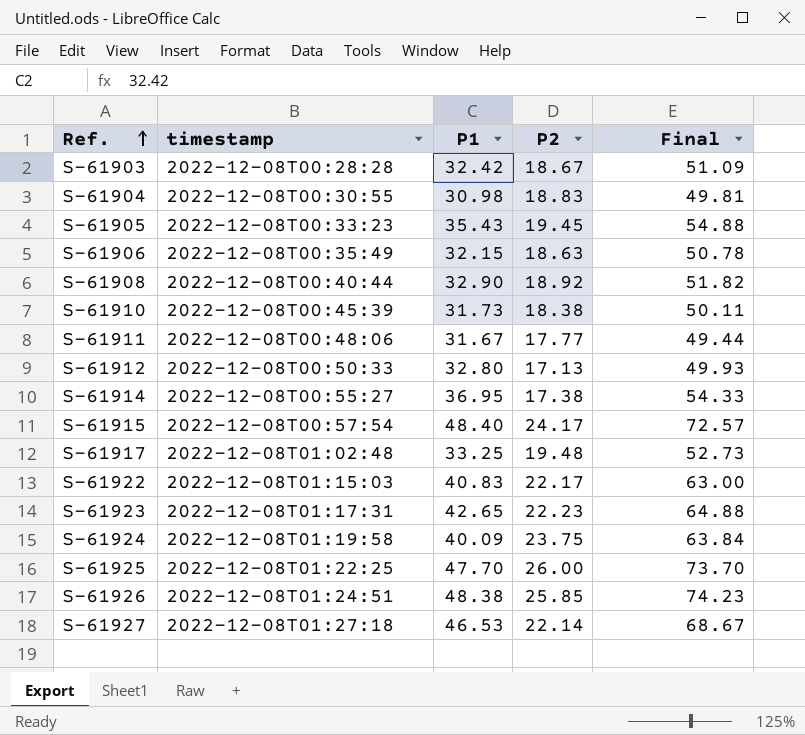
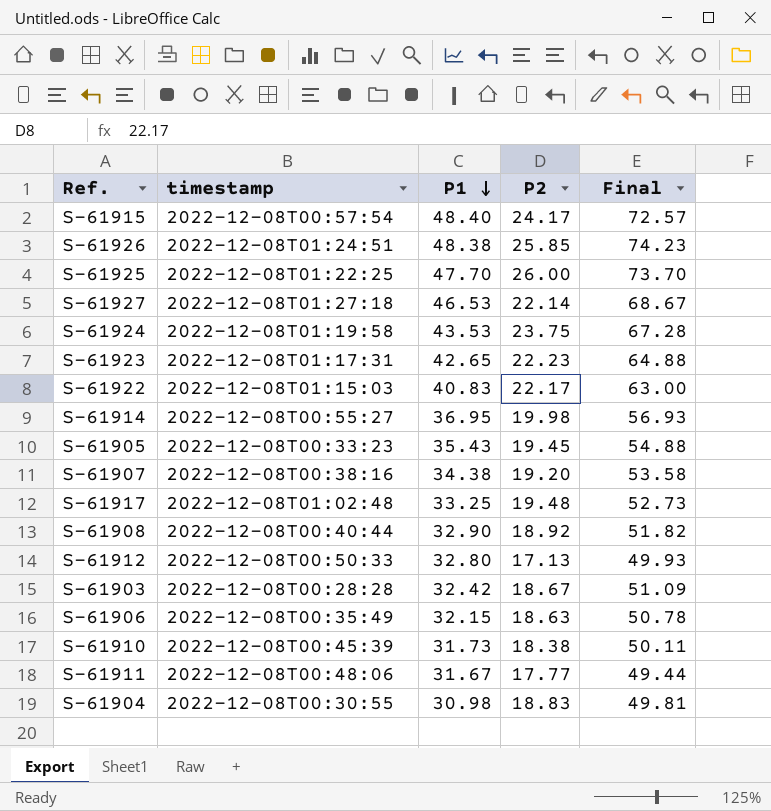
row order: Ref. ascending -> P1 descending
S-61924 | P1: 40.09 -> 43.53
S-61924 | Final: 63.84 -> 67.28
S-61914 | P2: 17.38 -> 19.98
S-61914 | Final: 54.33 -> 56.93
row S-61907: none -> 2022-12-08T00:38:16 | 34.38 | 19.20 | 53.58

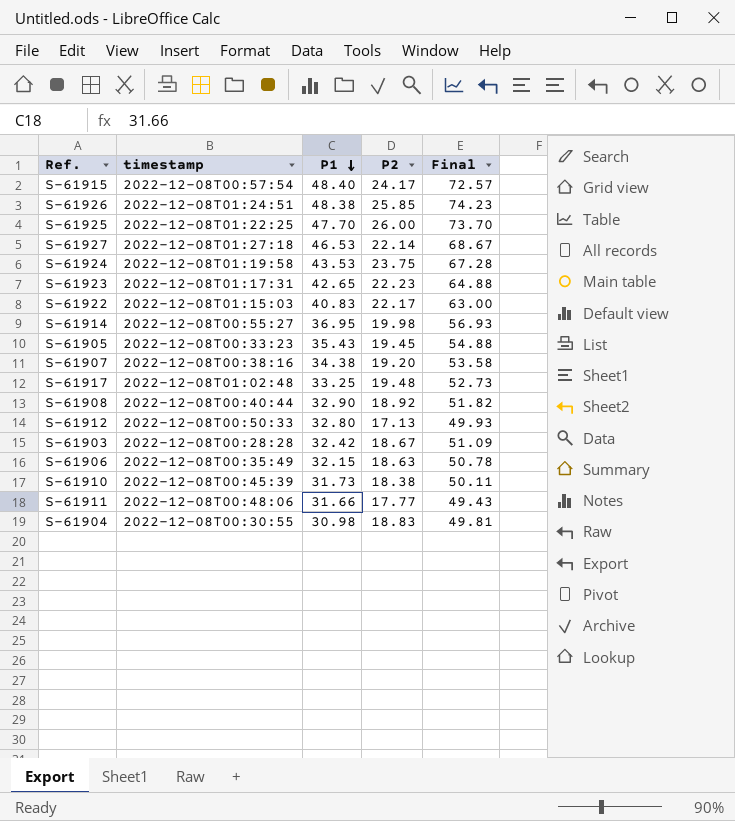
S-61911 | P1: 31.67 -> 31.66
S-61911 | Final: 49.44 -> 49.43

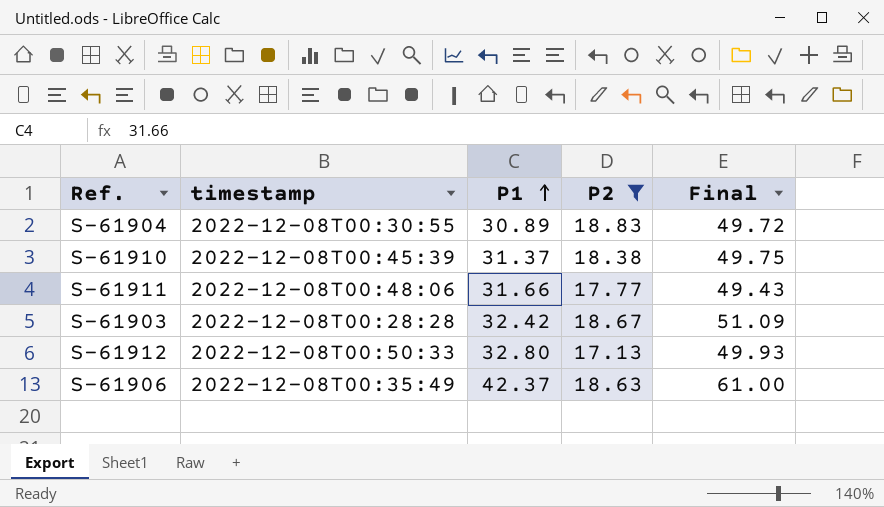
filter: none -> P2 <= 18.83
row order: P1 descending -> P1 ascending
S-61904 | P1: 30.98 -> 30.89
S-61904 | Final: 49.81 -> 49.72
S-61910 | P1: 31.73 -> 31.37
S-61910 | Final: 50.11 -> 49.75
S-61906 | P1: 32.15 -> 42.37
S-61906 | Final: 50.78 -> 61.00

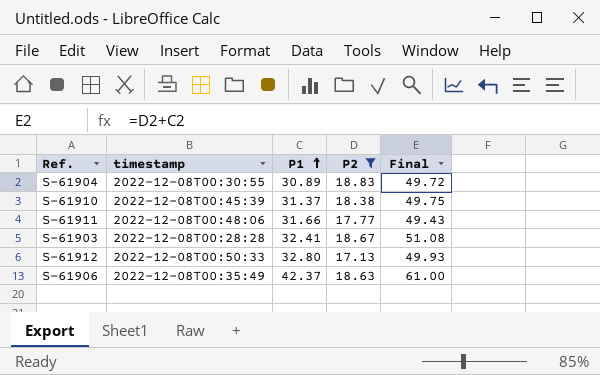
S-61903 | P1: 32.42 -> 32.41
S-61903 | Final: 51.09 -> 51.08

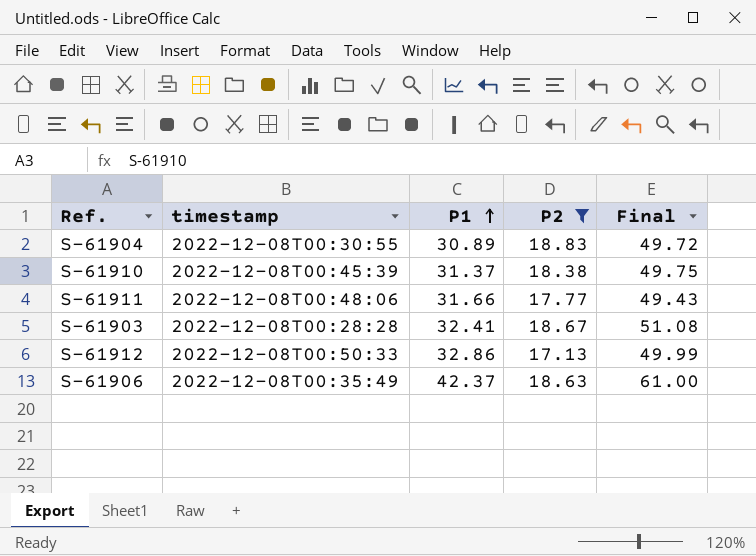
S-61912 | P1: 32.80 -> 32.86
S-61912 | Final: 49.93 -> 49.99

